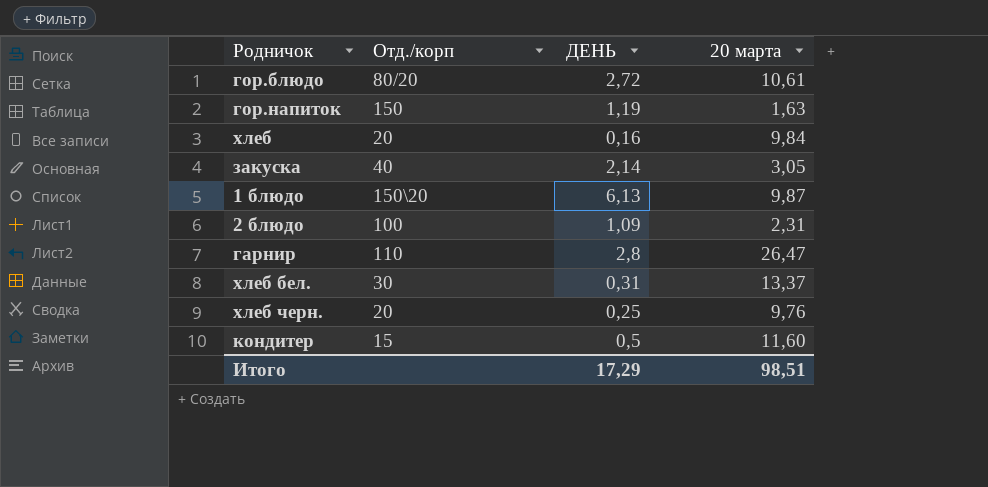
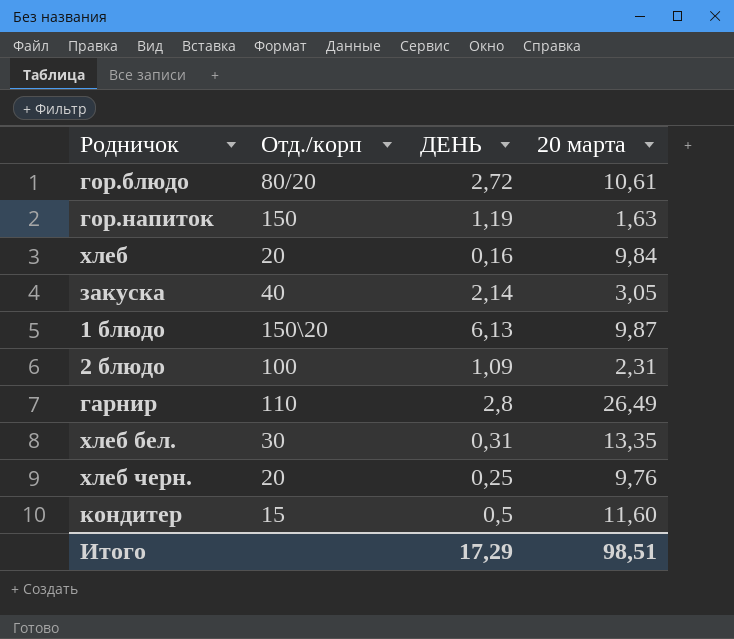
гарнир | 20 марта: 26,47 -> 26,49
хлеб бел. | 20 марта: 13,37 -> 13,35

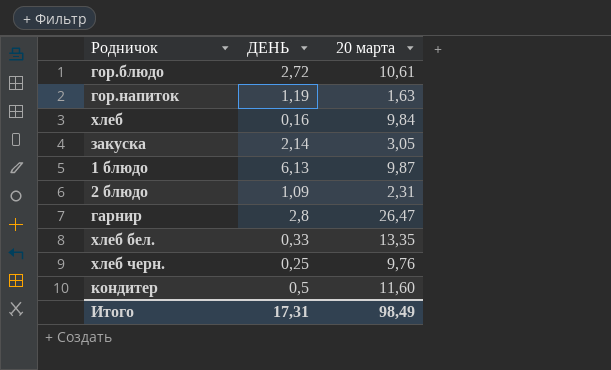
column Отд./корп | position: 2 -> none
гарнир | 20 марта: 26,49 -> 26,47
хлеб бел. | ДЕНЬ: 0,31 -> 0,33
Итого | ДЕНЬ: 17,29 -> 17,31
Итого | 20 марта: 98,51 -> 98,49

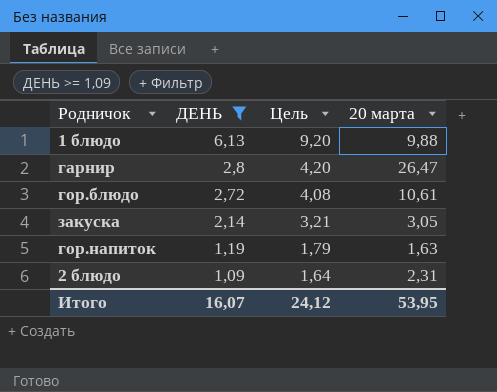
filter: none -> ДЕНЬ >= 1,09
row order: none -> ДЕНЬ descending
column Цель | formula: none -> [ДЕНЬ] * 1,5
1 блюдо | 20 марта: 9,87 -> 9,88
Итого | ДЕНЬ: 17,31 -> 16,07
Итого | 20 марта: 98,49 -> 53,95

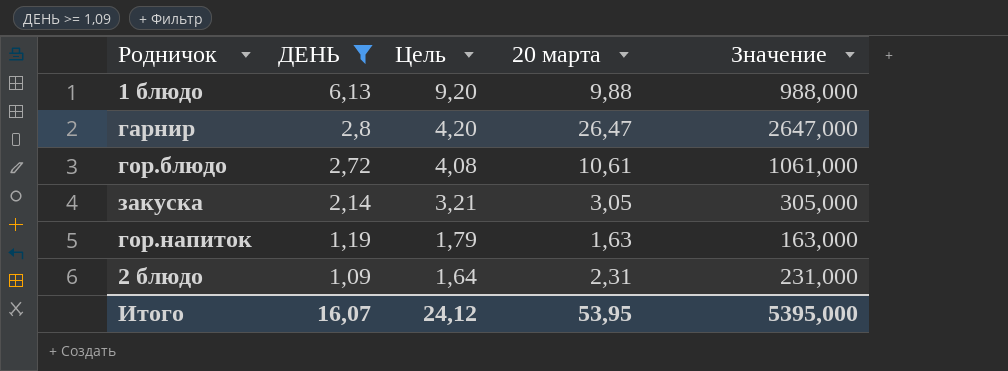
column Значение | formula: none -> [20 марта] * 100

